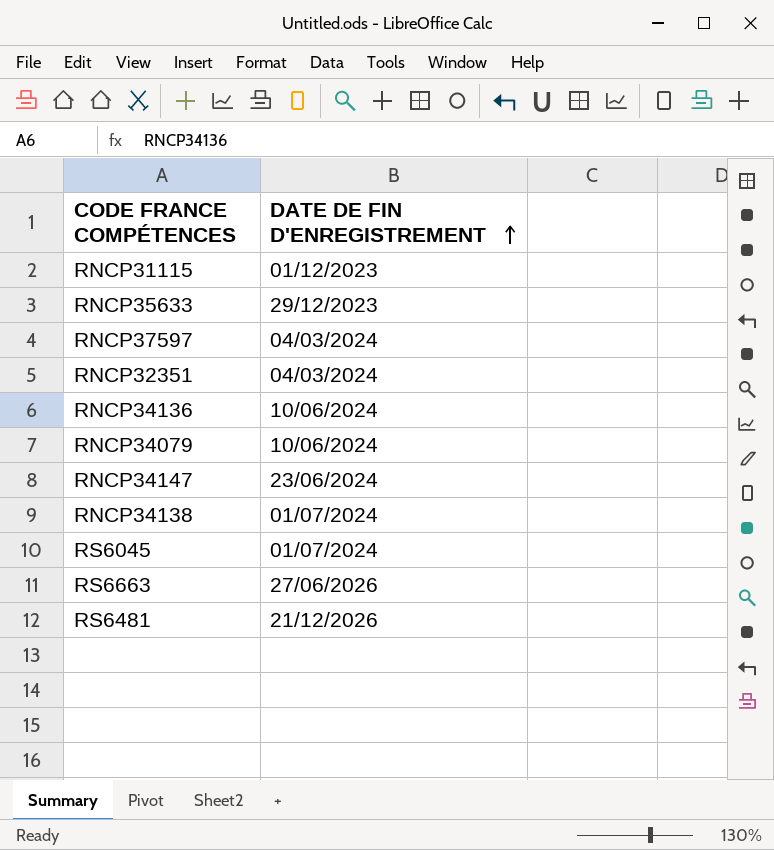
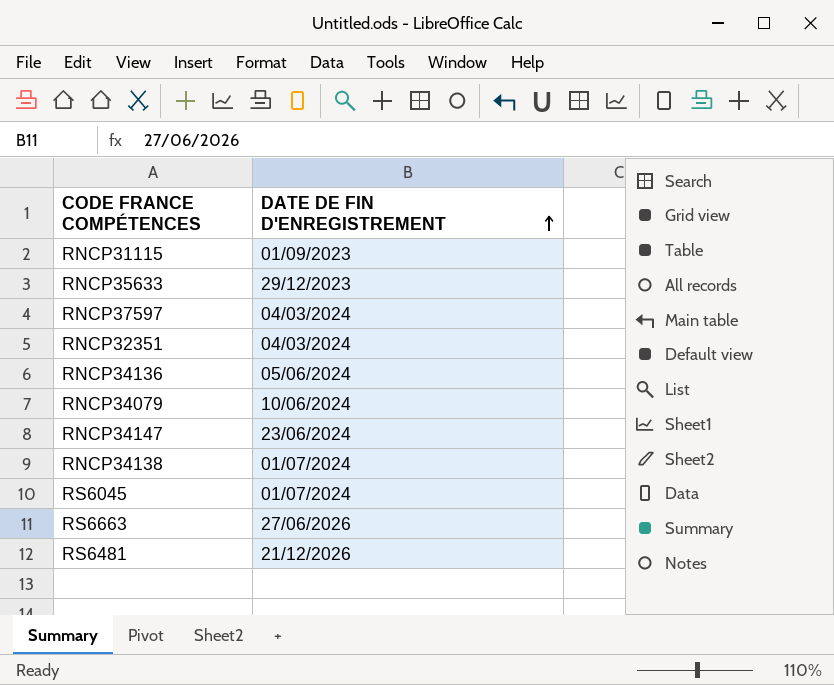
RNCP31115 | DATE DE FIN D'ENREGISTREMENT: 01/12/2023 -> 01/09/2023
RNCP34136 | DATE DE FIN D'ENREGISTREMENT: 10/06/2024 -> 05/06/2024

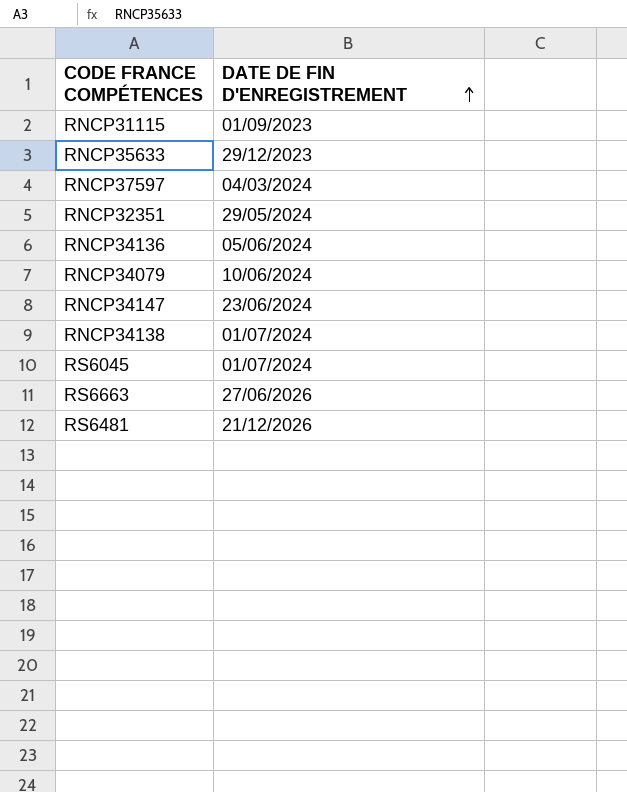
RNCP32351 | DATE DE FIN D'ENREGISTREMENT: 04/03/2024 -> 29/05/2024

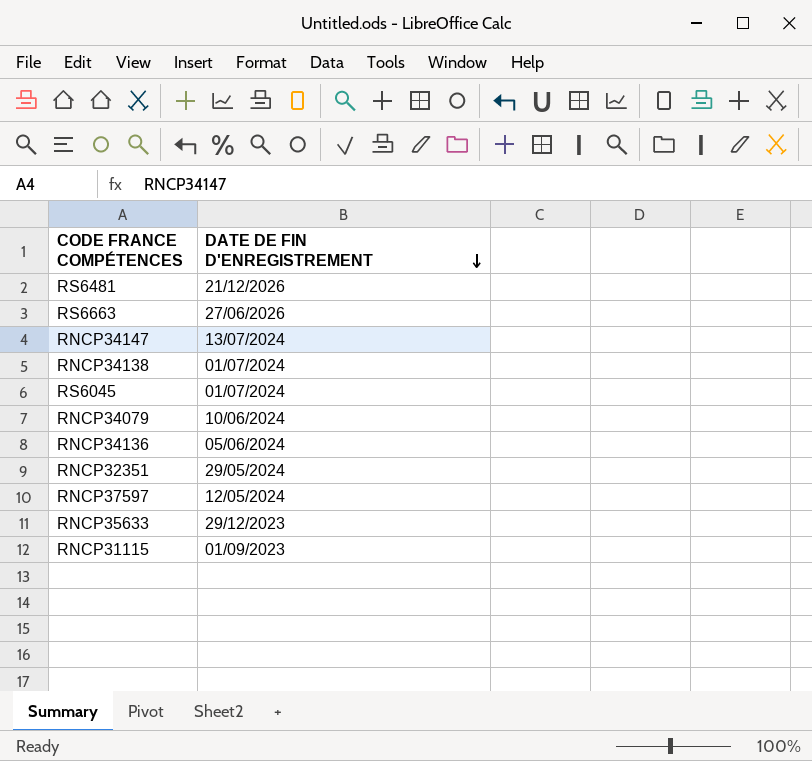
row order: DATE DE FIN D'ENREGISTREMENT ascending -> DATE DE FIN D'ENREGISTREMENT descending
RNCP34147 | DATE DE FIN D'ENREGISTREMENT: 23/06/2024 -> 13/07/2024
RNCP37597 | DATE DE FIN D'ENREGISTREMENT: 04/03/2024 -> 12/05/2024

